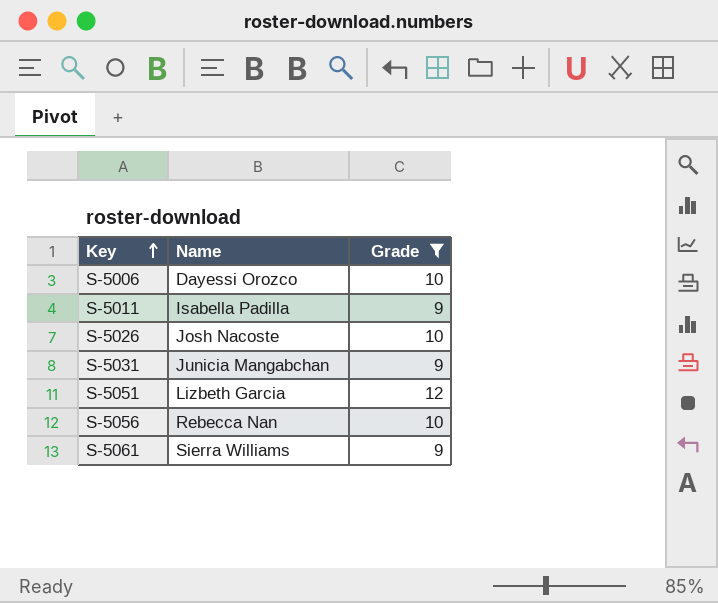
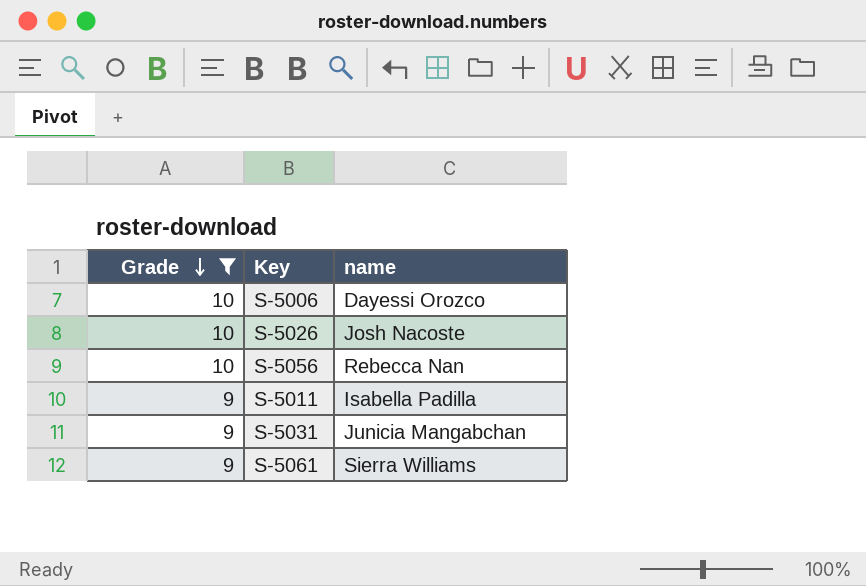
row order: Key ascending -> Grade descending
column Grade | position: 3 -> 1
column name: Name -> name
row S-5051: Lizbeth Garcia | 12 -> none

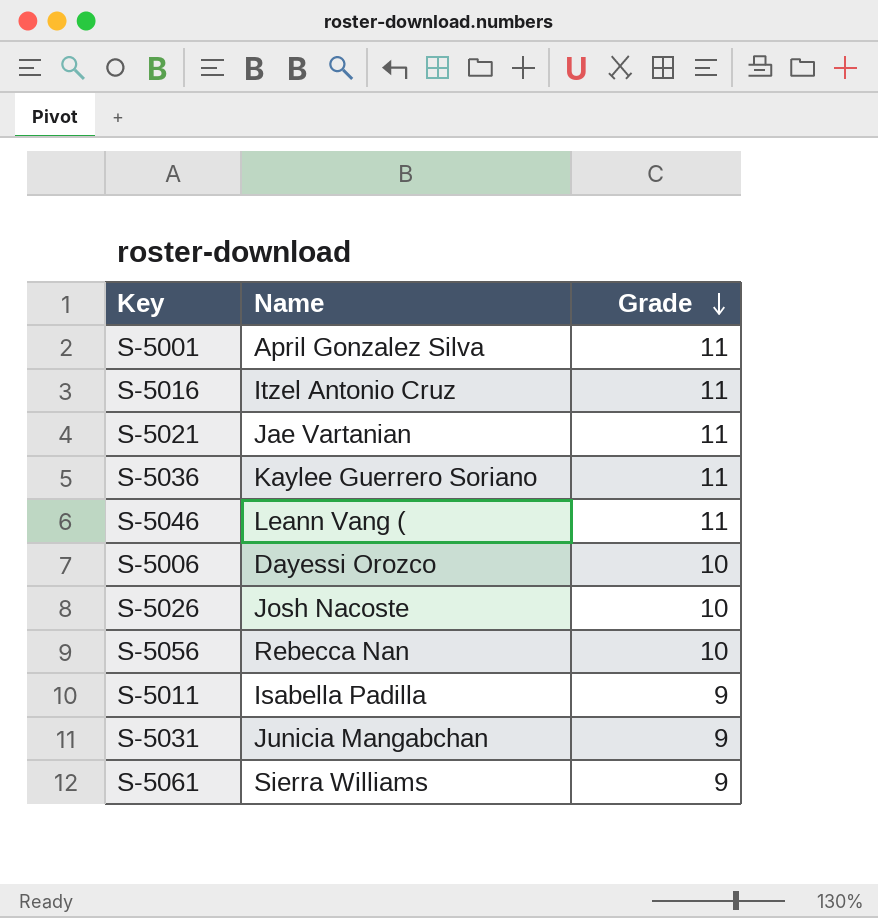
filter: Grade != 11 -> none
column name: name -> Name
column Grade | position: 1 -> 3

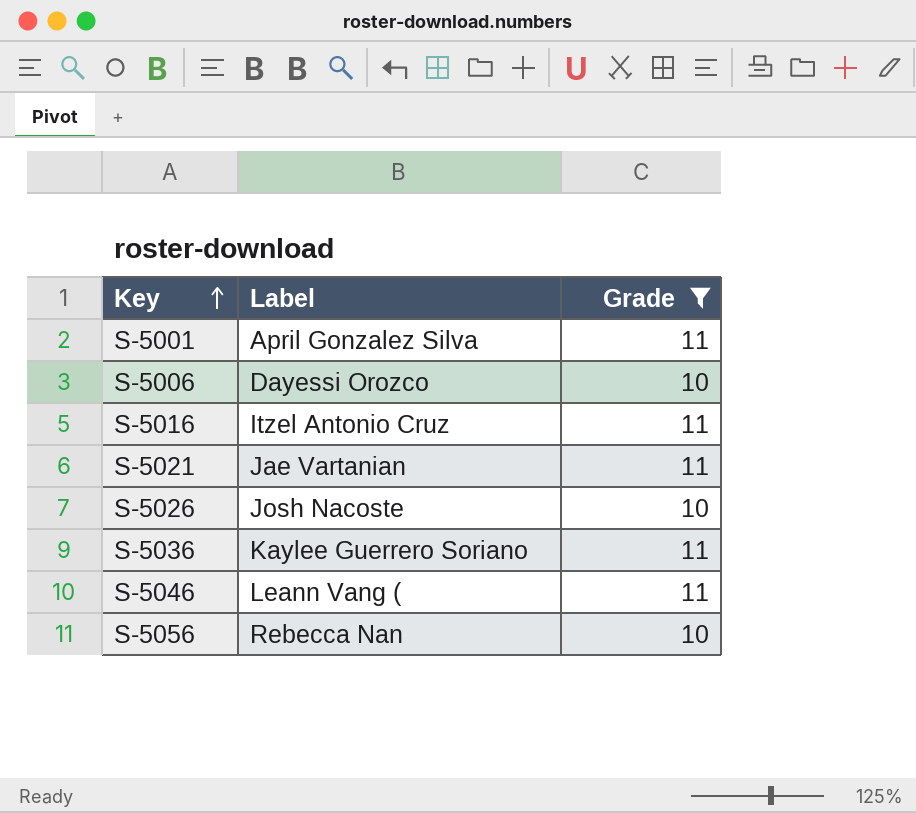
filter: none -> Grade != 9
row order: Grade descending -> Key ascending
column name: Name -> Label

